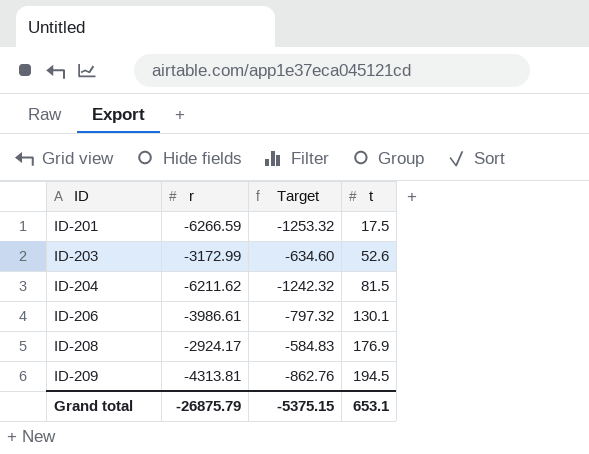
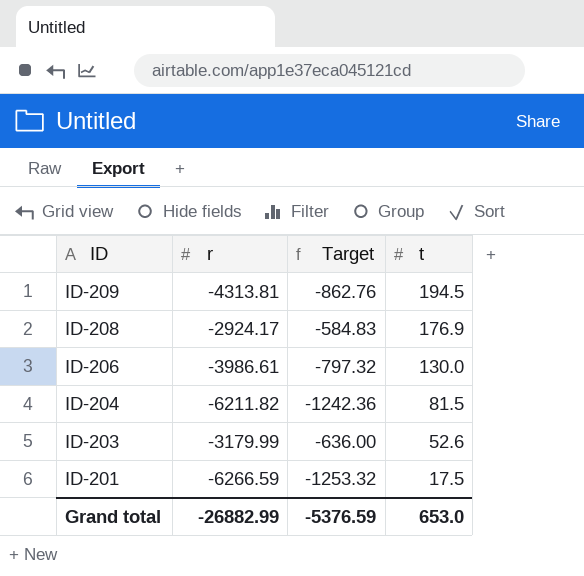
row order: ID ascending -> ID descending
ID-206 | t: 130.1 -> 130.0
ID-204 | r: -6211.62 -> -6211.82
ID-204 | Target: -1242.32 -> -1242.36
ID-203 | r: -3172.99 -> -3179.99
ID-203 | Target: -634.60 -> -636.00
Grand total | r: -26875.79 -> -26882.99
Grand total | Target: -5375.15 -> -5376.59
Grand total | t: 653.1 -> 653.0

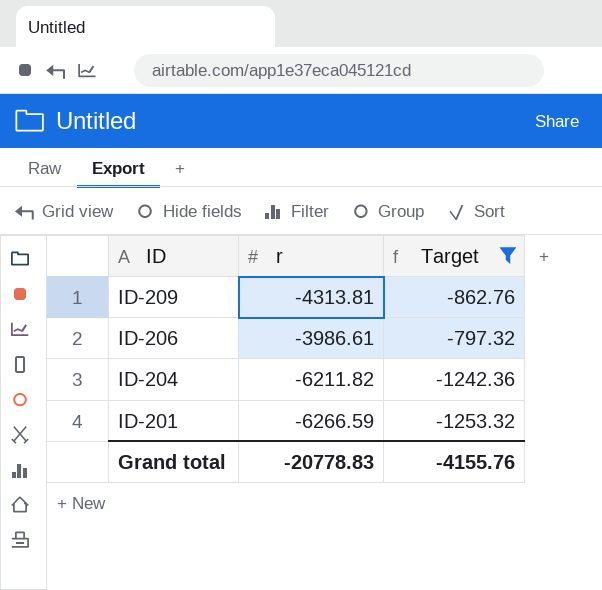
filter: none -> Target <= -797.32
column t | position: 4 -> none
Grand total | r: -26882.99 -> -20778.83
Grand total | Target: -5376.59 -> -4155.76

